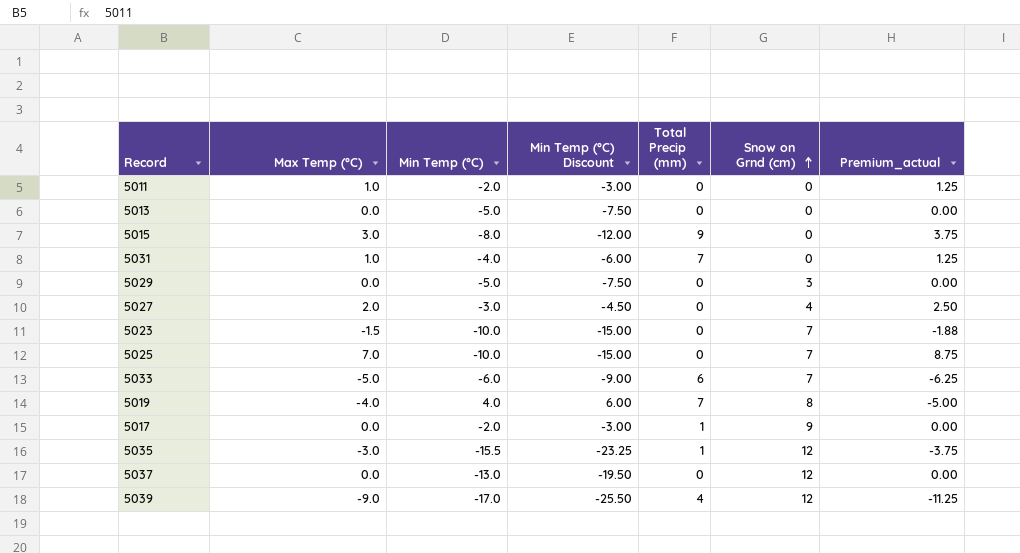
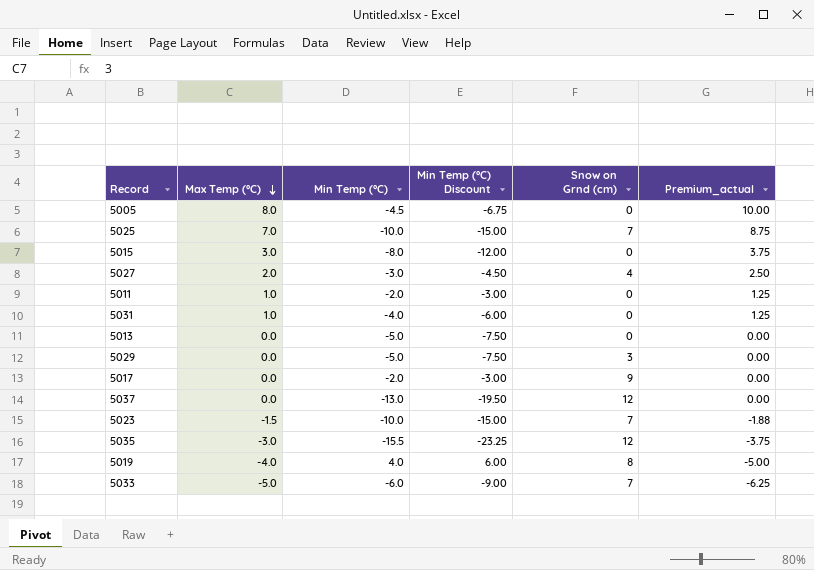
row order: Snow on Grnd (cm) ascending -> Max Temp (°C) descending
column Total Precip (mm) | position: 5 -> none
row 5039: -9.0 | -17.0 | -25.50 | 4 | 12 | -11.25 -> none
row 5005: none -> 8.0 | -4.5 | -6.75 | 0 | 10.00

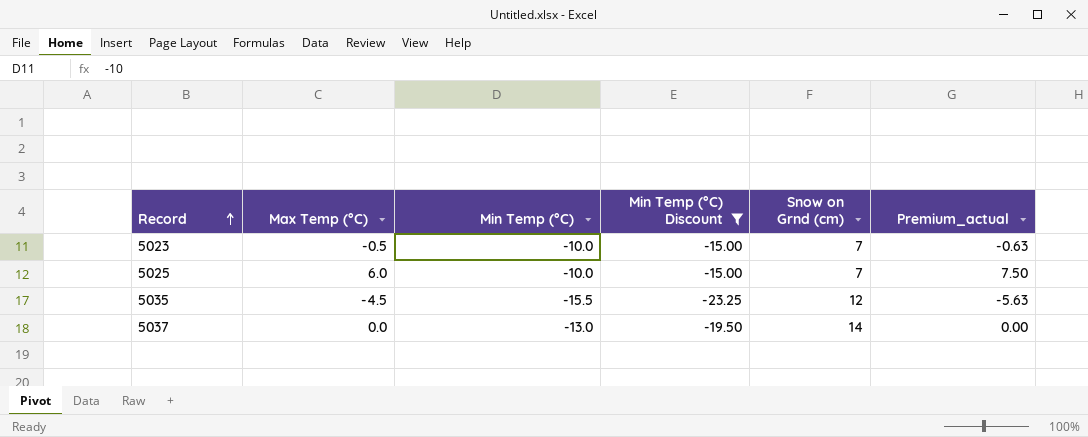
filter: none -> Min Temp (°C) Discount <= -15.00
row order: Max Temp (°C) descending -> Record ascending
5023 | Max Temp (°C): -1.5 -> -0.5
5023 | Premium_actual: -1.88 -> -0.63
5025 | Max Temp (°C): 7.0 -> 6.0
5025 | Premium_actual: 8.75 -> 7.50
5035 | Max Temp (°C): -3.0 -> -4.5
5035 | Premium_actual: -3.75 -> -5.63
5037 | Snow on Grnd (cm): 12 -> 14

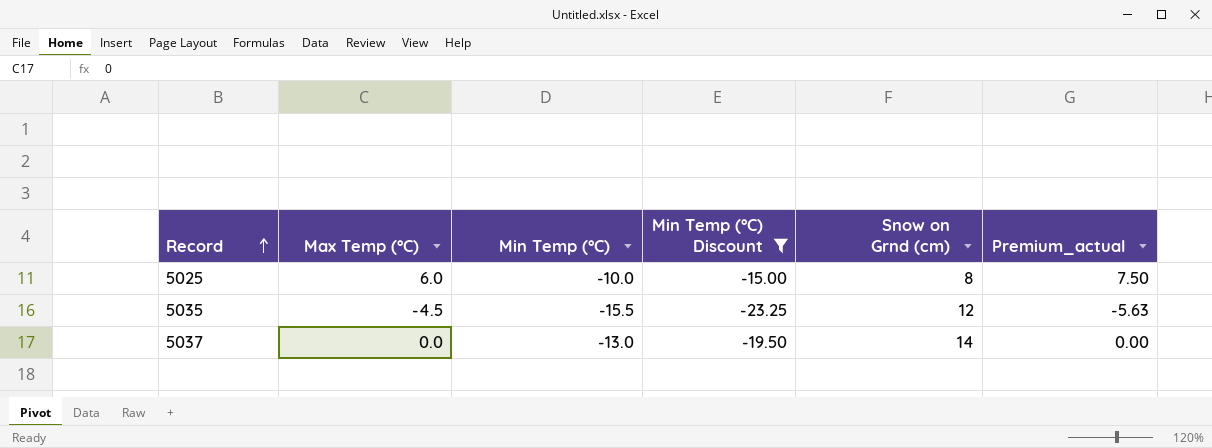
row 5023: -0.5 | -10.0 | -15.00 | 7 | -0.63 -> none
5025 | Snow on Grnd (cm): 7 -> 8

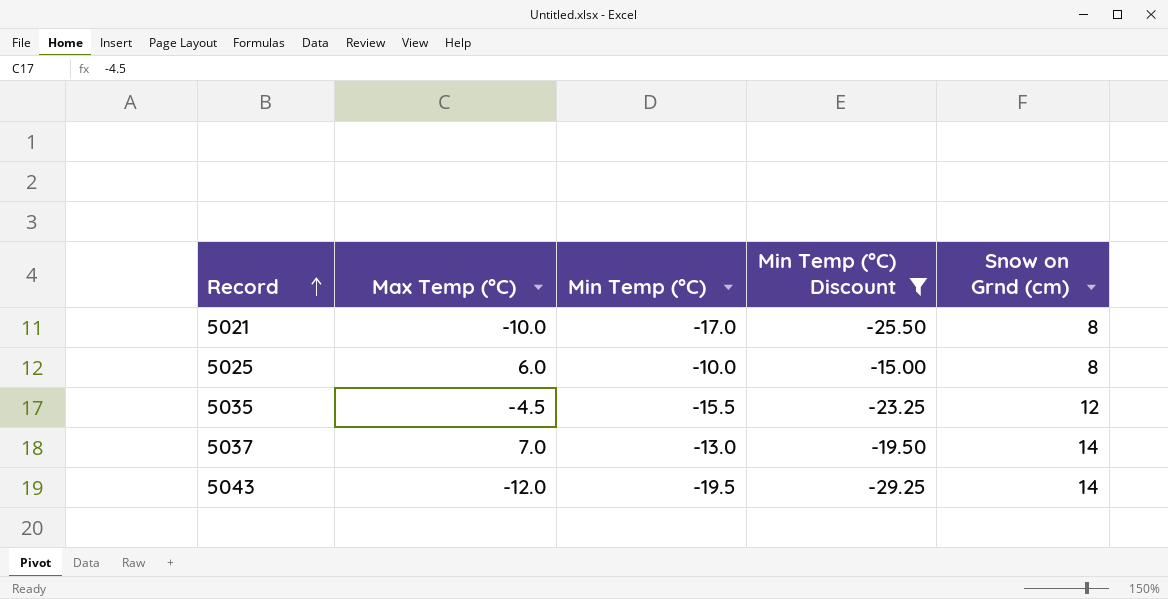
column Premium_actual | formula: [Max Temp (°C)] * 1.25 -> none
row 5021: none -> -10.0 | -17.0 | -25.50 | 8
5037 | Max Temp (°C): 0.0 -> 7.0
row 5043: none -> -12.0 | -19.5 | -29.25 | 14

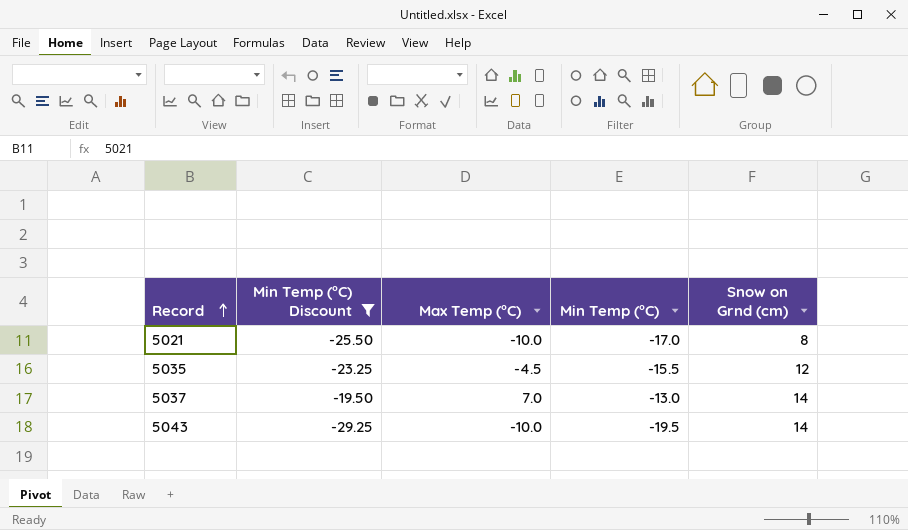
column Min Temp (°C) Discount | position: 4 -> 2
row 5025: 6.0 | -10.0 | -15.00 | 8 -> none
5043 | Max Temp (°C): -12.0 -> -10.0

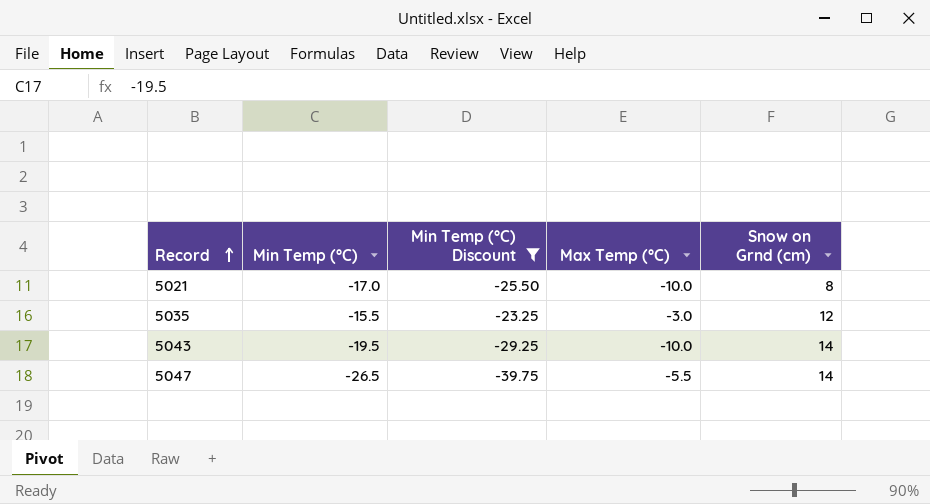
column Min Temp (°C) | position: 4 -> 2
row 5037: -19.50 | 7.0 | -13.0 | 14 -> none
5035 | Max Temp (°C): -4.5 -> -3.0
row 5047: none -> -26.5 | -39.75 | -5.5 | 14

